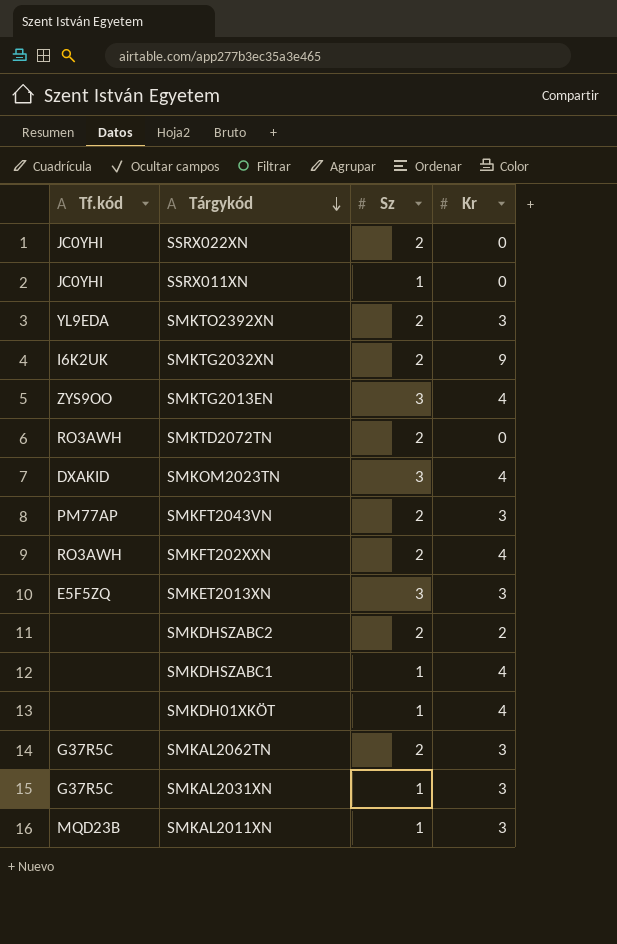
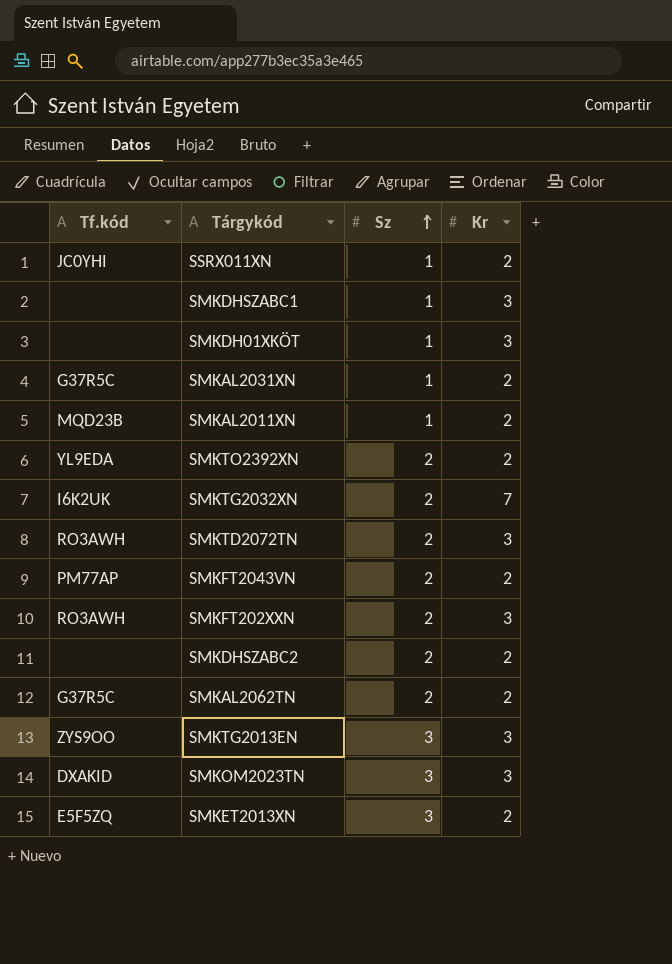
row order: Tárgykód descending -> Sz ascending
row SSRX022XN: JC0YHI | 2 | 0 -> none
SSRX011XN | Kr: 0 -> 2
SMKDHSZABC1 | Kr: 4 -> 3
SMKDH01XKÖT | Kr: 4 -> 3
SMKAL2031XN | Kr: 3 -> 2
SMKAL2011XN | Kr: 3 -> 2
SMKTO2392XN | Kr: 3 -> 2
SMKTG2032XN | Kr: 9 -> 7
SMKTD2072TN | Kr: 0 -> 3
SMKFT2043VN | Kr: 3 -> 2
SMKFT202XXN | Kr: 4 -> 3
SMKAL2062TN | Kr: 3 -> 2
SMKTG2013EN | Kr: 4 -> 3
SMKOM2023TN | Kr: 4 -> 3
SMKET2013XN | Kr: 3 -> 2

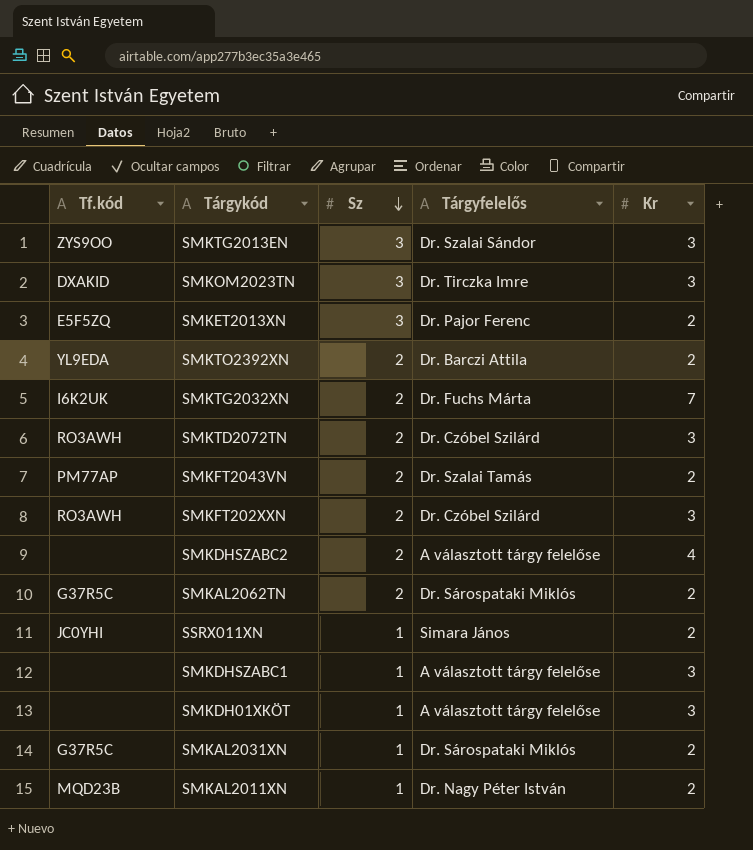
row order: Sz ascending -> Sz descending
column Tárgyfelelős | position: none -> 4
SMKDHSZABC2 | Kr: 2 -> 4

